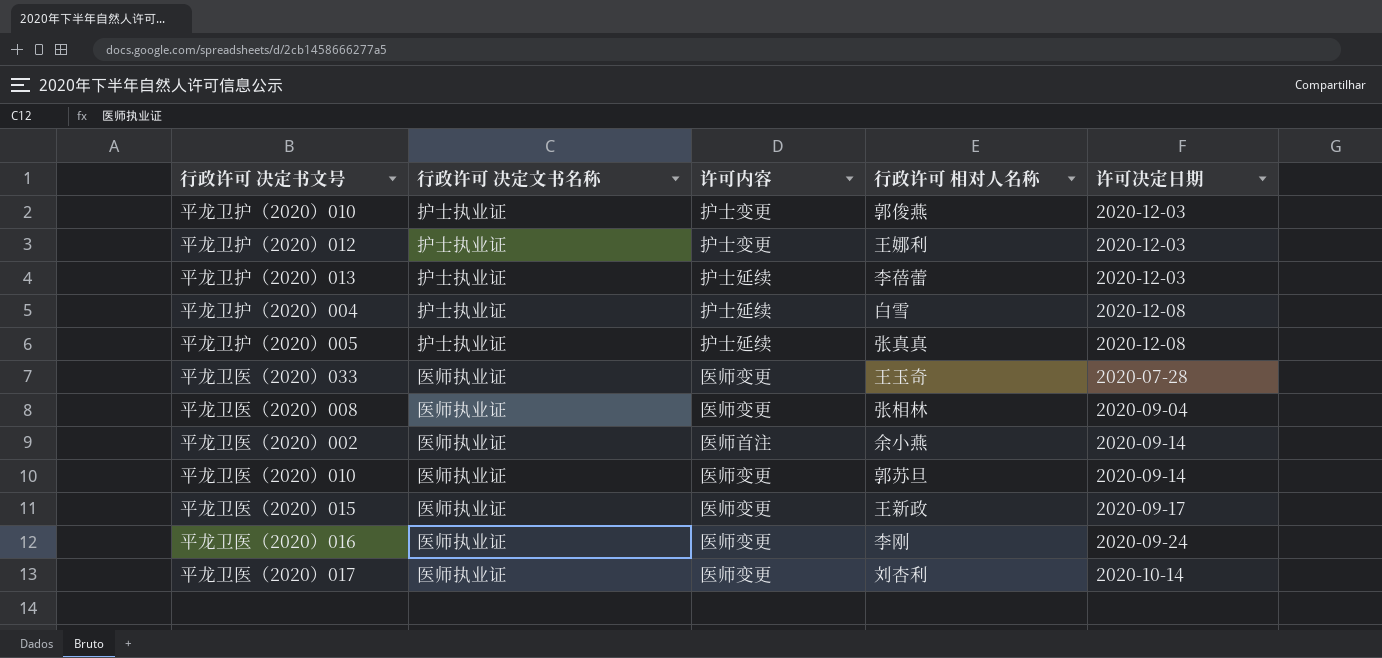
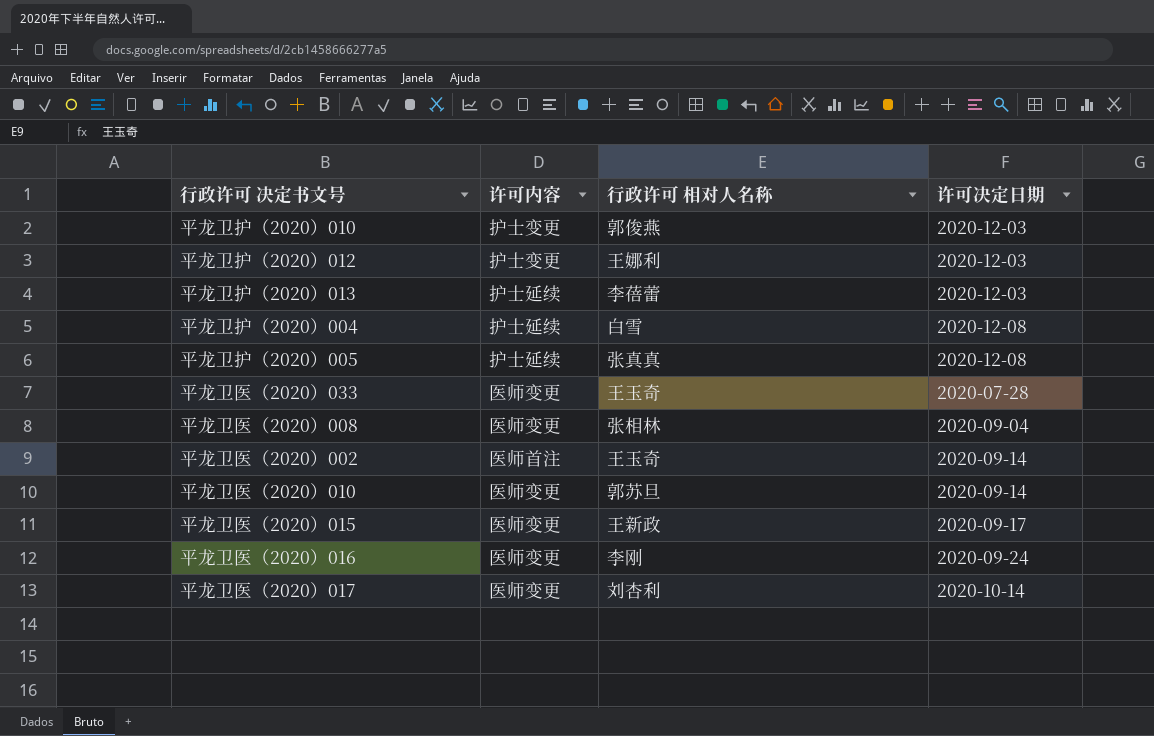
column 行政许可 决定文书名称 | position: 2 -> none
平龙卫医（2020）002 | 行政许可 相对人名称: 余小燕 -> 王玉奇

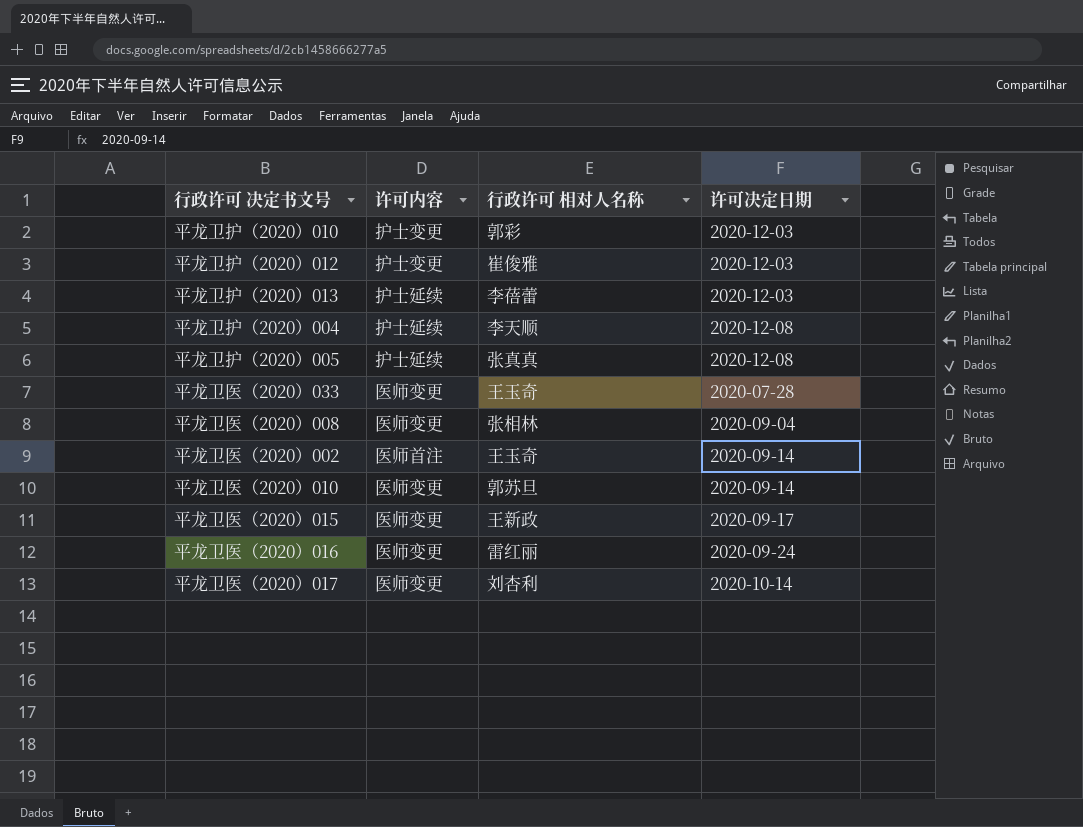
平龙卫护（2020）010 | 行政许可 相对人名称: 郭俊燕 -> 郭彩
平龙卫护（2020）012 | 行政许可 相对人名称: 王娜利 -> 崔俊雅
平龙卫护（2020）004 | 行政许可 相对人名称: 白雪 -> 李天顺
平龙卫医（2020）016 | 行政许可 相对人名称: 李刚 -> 雷红丽

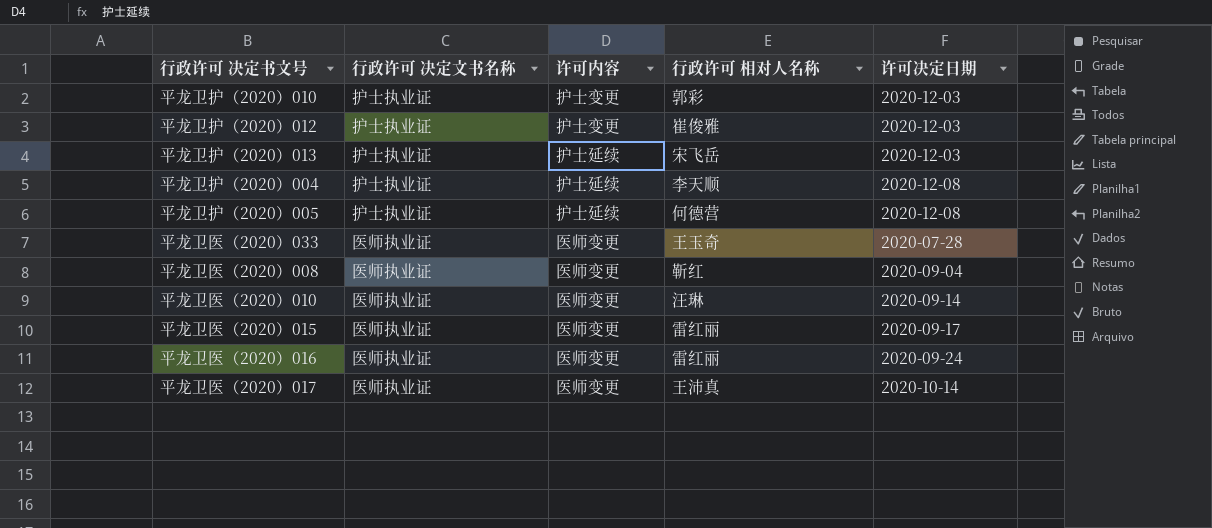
column 行政许可 决定文书名称 | position: none -> 2
row 平龙卫医（2020）002: 医师首注 | 王玉奇 | 2020-09-14 -> none
平龙卫护（2020）013 | 行政许可 相对人名称: 李蓓蕾 -> 宋飞岳
平龙卫护（2020）005 | 行政许可 相对人名称: 张真真 -> 何德营
平龙卫医（2020）008 | 行政许可 相对人名称: 张相林 -> 靳红
平龙卫医（2020）010 | 行政许可 相对人名称: 郭苏旦 -> 汪琳
平龙卫医（2020）015 | 行政许可 相对人名称: 王新政 -> 雷红丽
平龙卫医（2020）017 | 行政许可 相对人名称: 刘杏利 -> 王沛真

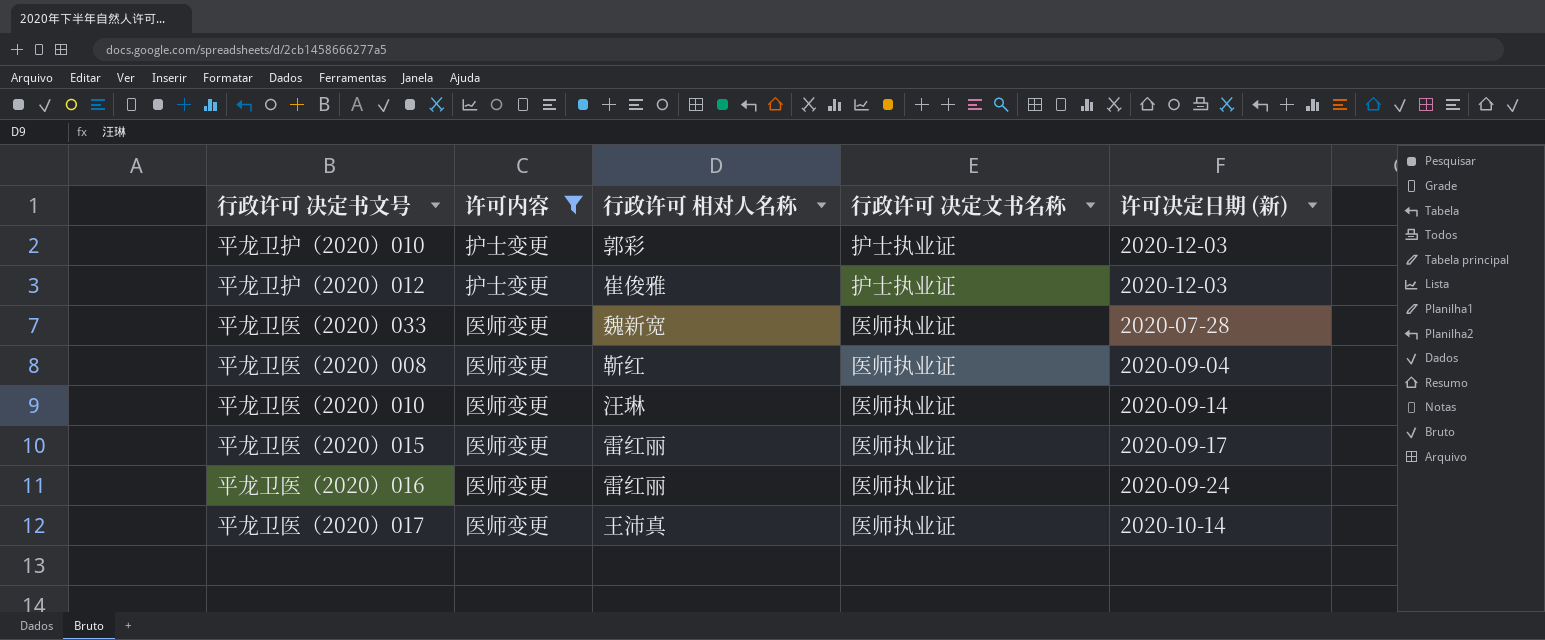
filter: none -> 许可内容 != 护士延续
column 行政许可 决定文书名称 | position: 2 -> 4
column name: 许可决定日期 -> 许可决定日期 (新)
平龙卫医（2020）033 | 行政许可 相对人名称: 王玉奇 -> 魏新宽

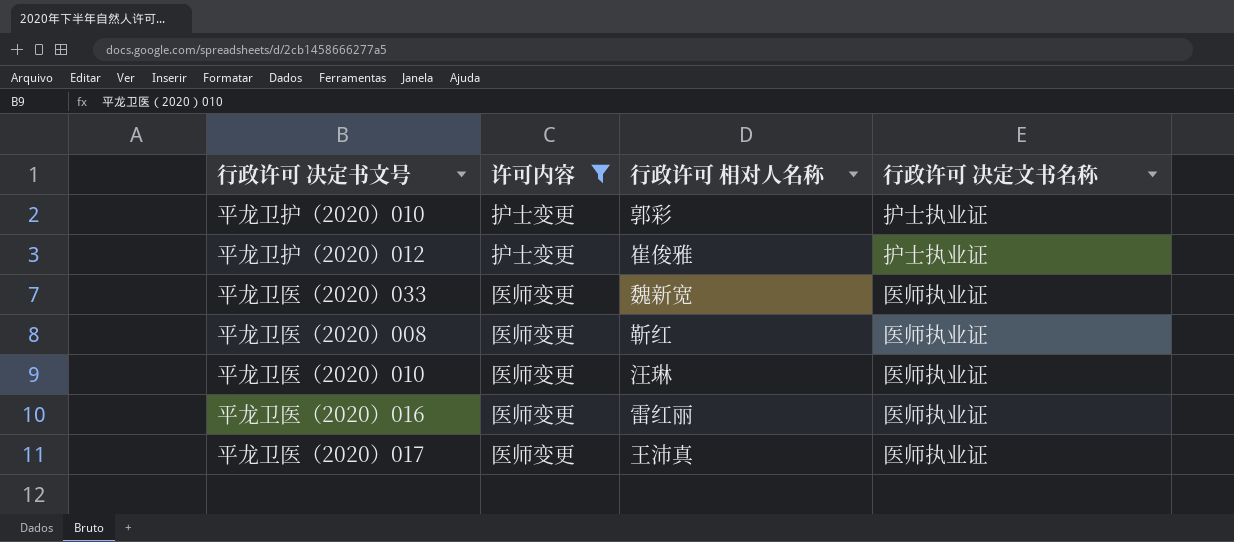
column 许可决定日期 (新) | position: 5 -> none
row 平龙卫医（2020）015: 医师变更 | 雷红丽 | 医师执业证 | 2020-09-17 -> none

